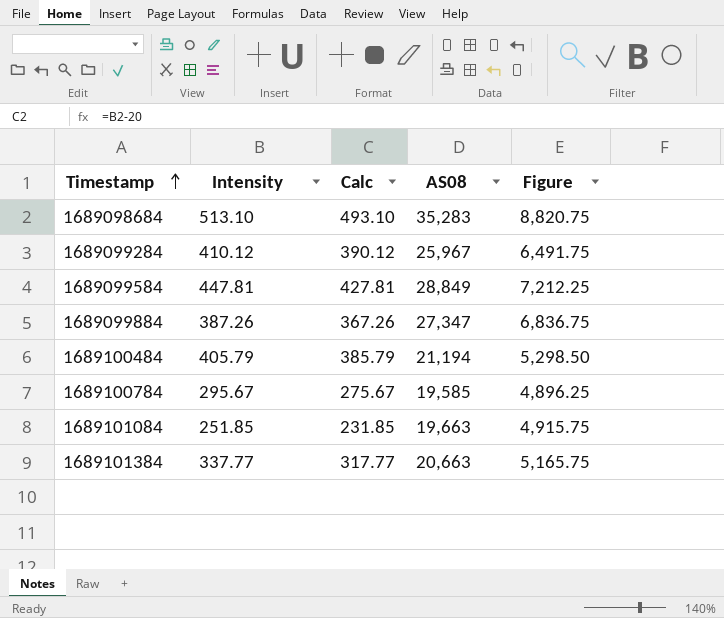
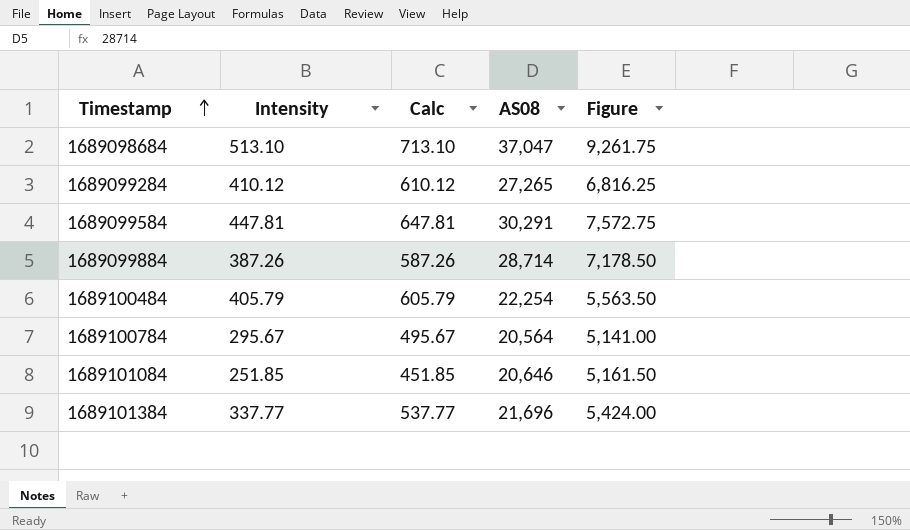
column Calc | formula: [Intensity] - 20 -> [Intensity] + 200
1689098684 | AS08: 35,283 -> 37,047
1689098684 | Figure: 8,820.75 -> 9,261.75
1689099284 | AS08: 25,967 -> 27,265
1689099284 | Figure: 6,491.75 -> 6,816.25
1689099584 | AS08: 28,849 -> 30,291
1689099584 | Figure: 7,212.25 -> 7,572.75
1689099884 | AS08: 27,347 -> 28,714
1689099884 | Figure: 6,836.75 -> 7,178.50
1689100484 | AS08: 21,194 -> 22,254
1689100484 | Figure: 5,298.50 -> 5,563.50
1689100784 | AS08: 19,585 -> 20,564
1689100784 | Figure: 4,896.25 -> 5,141.00
1689101084 | AS08: 19,663 -> 20,646
1689101084 | Figure: 4,915.75 -> 5,161.50
1689101384 | AS08: 20,663 -> 21,696
1689101384 | Figure: 5,165.75 -> 5,424.00

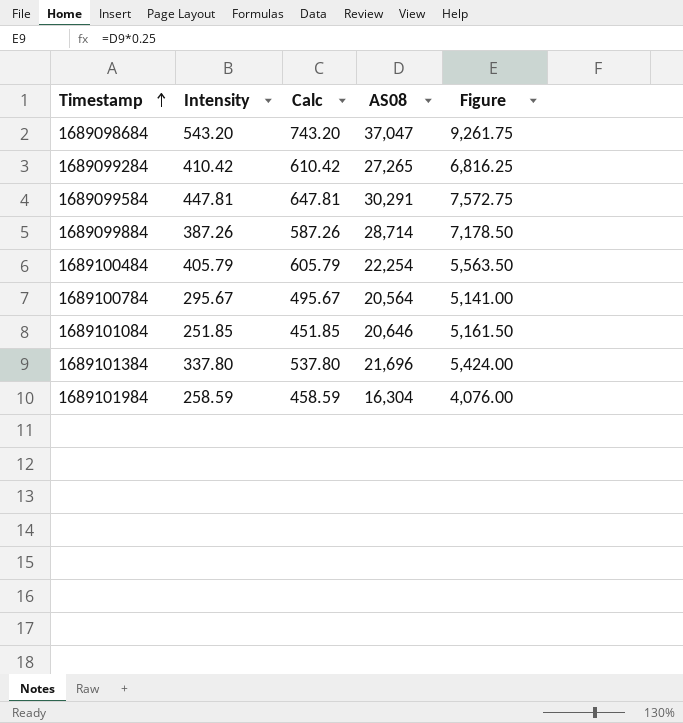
1689098684 | Intensity: 513.10 -> 543.20
1689098684 | Calc: 713.10 -> 743.20
1689099284 | Intensity: 410.12 -> 410.42
1689099284 | Calc: 610.12 -> 610.42
1689101384 | Intensity: 337.77 -> 337.80
1689101384 | Calc: 537.77 -> 537.80
row 1689101984: none -> 258.59 | 458.59 | 16,304 | 4,076.00

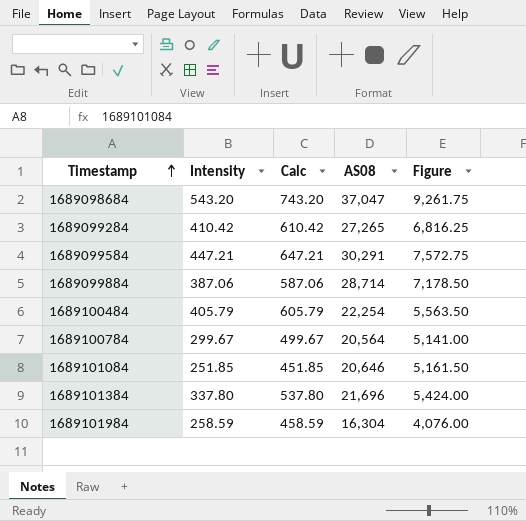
1689099584 | Intensity: 447.81 -> 447.21
1689099584 | Calc: 647.81 -> 647.21
1689099884 | Intensity: 387.26 -> 387.06
1689099884 | Calc: 587.26 -> 587.06
1689100784 | Intensity: 295.67 -> 299.67
1689100784 | Calc: 495.67 -> 499.67

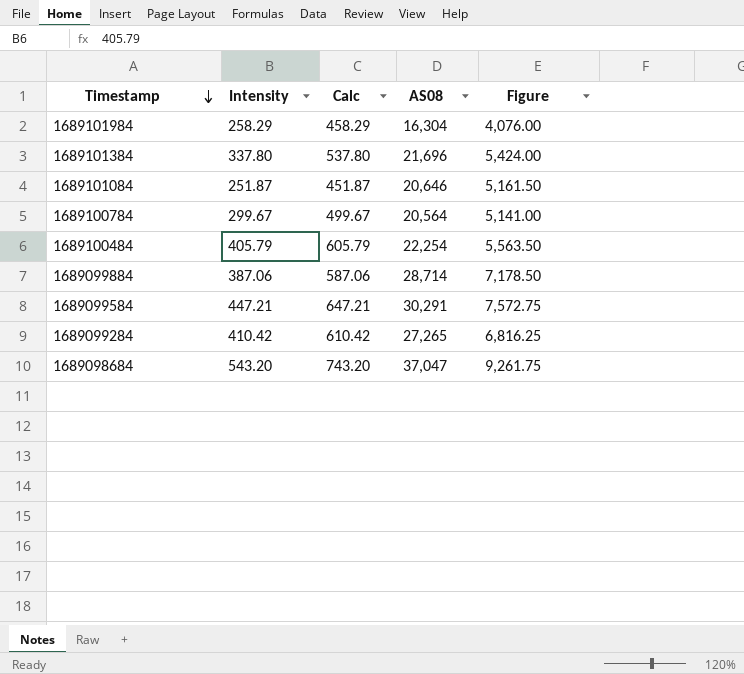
row order: Timestamp ascending -> Timestamp descending
1689101984 | Intensity: 258.59 -> 258.29
1689101984 | Calc: 458.59 -> 458.29
1689101084 | Intensity: 251.85 -> 251.87
1689101084 | Calc: 451.85 -> 451.87

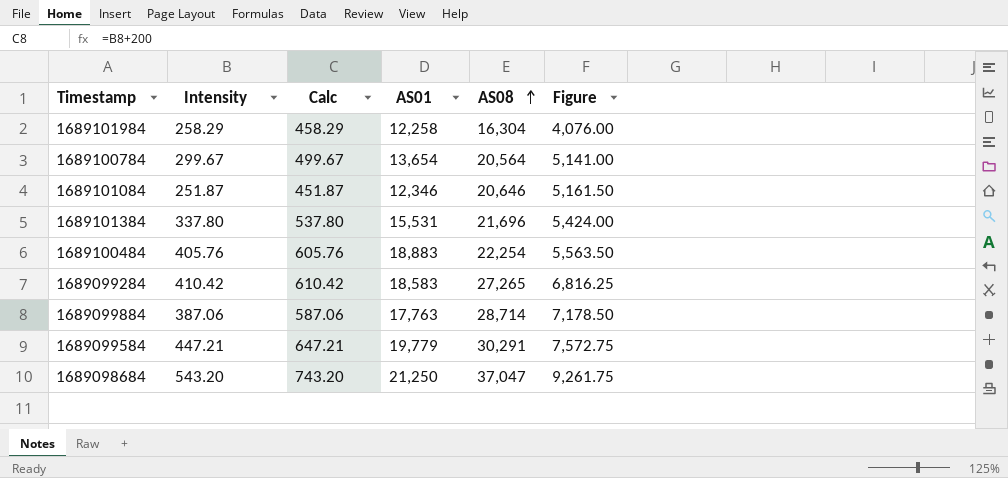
row order: Timestamp descending -> AS08 ascending
column AS01 | position: none -> 4
1689100484 | Intensity: 405.79 -> 405.76
1689100484 | Calc: 605.79 -> 605.76

